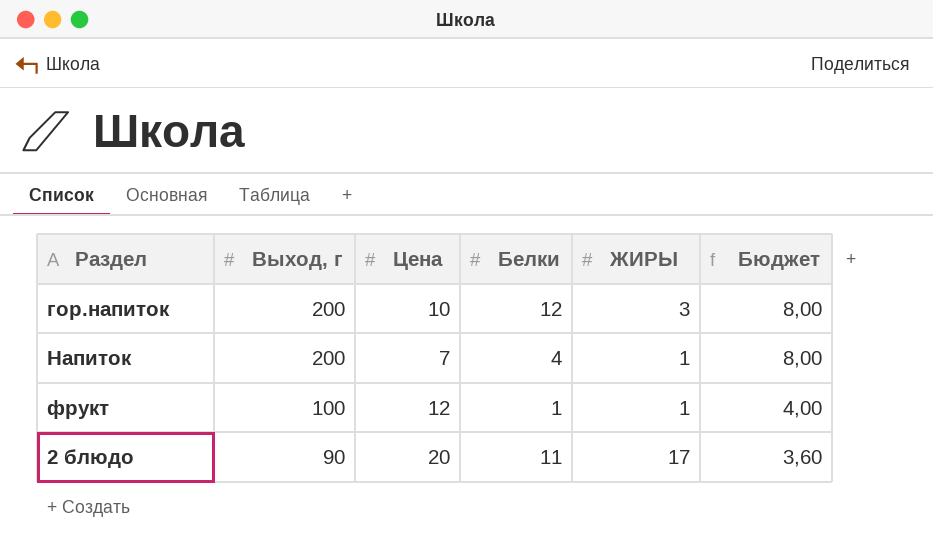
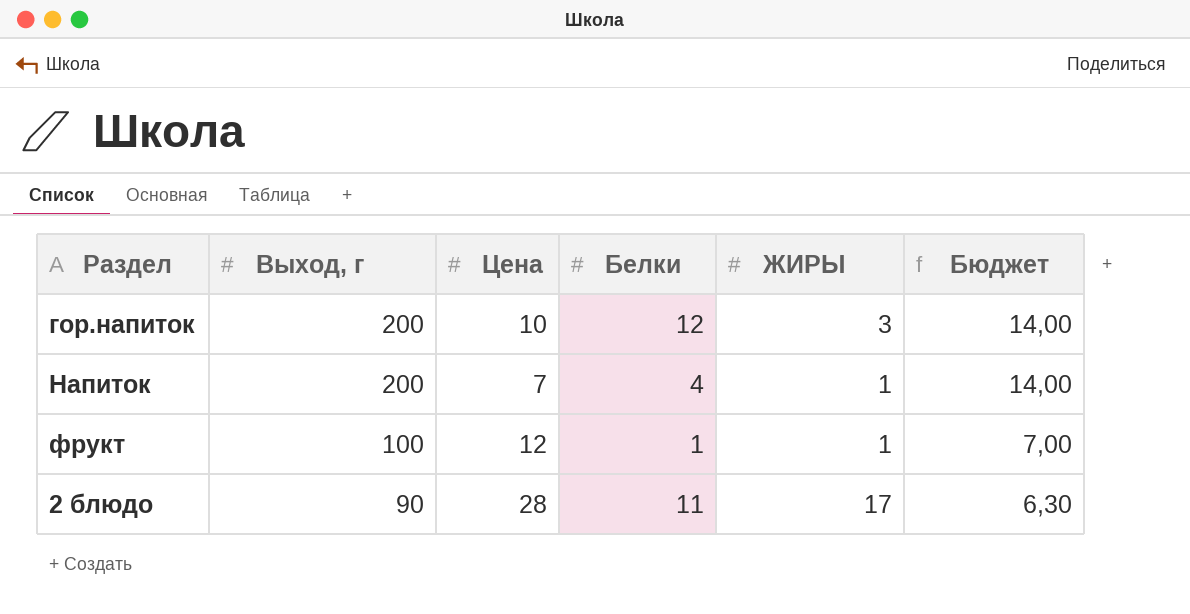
column Бюджет | formula: [Выход, г] * 0,04 -> [Выход, г] * 0,07
2 блюдо | Цена: 20 -> 28

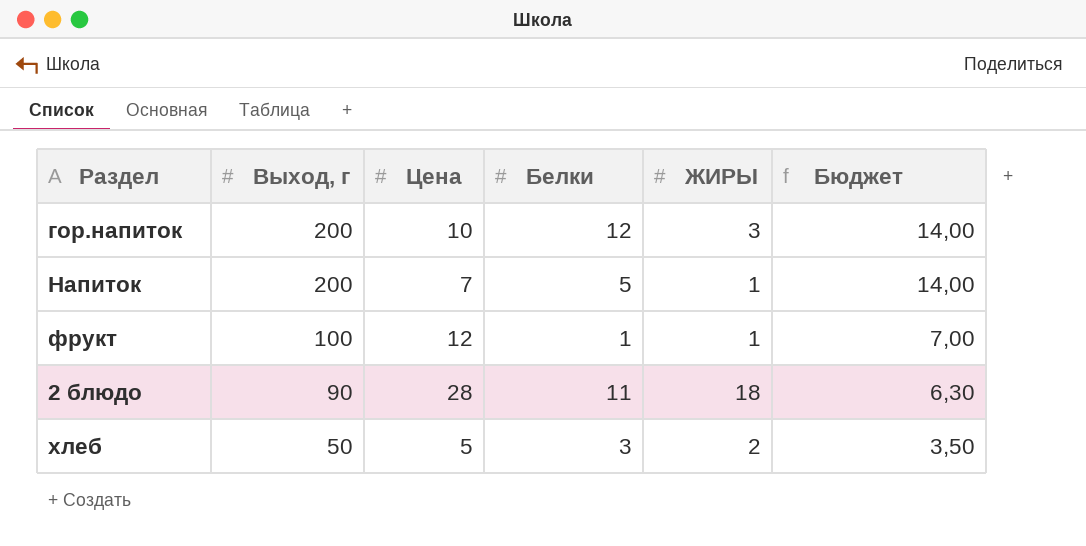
Напиток | Белки: 4 -> 5
2 блюдо | ЖИРЫ: 17 -> 18
row хлеб: none -> 50 | 5 | 3 | 2 | 3,50

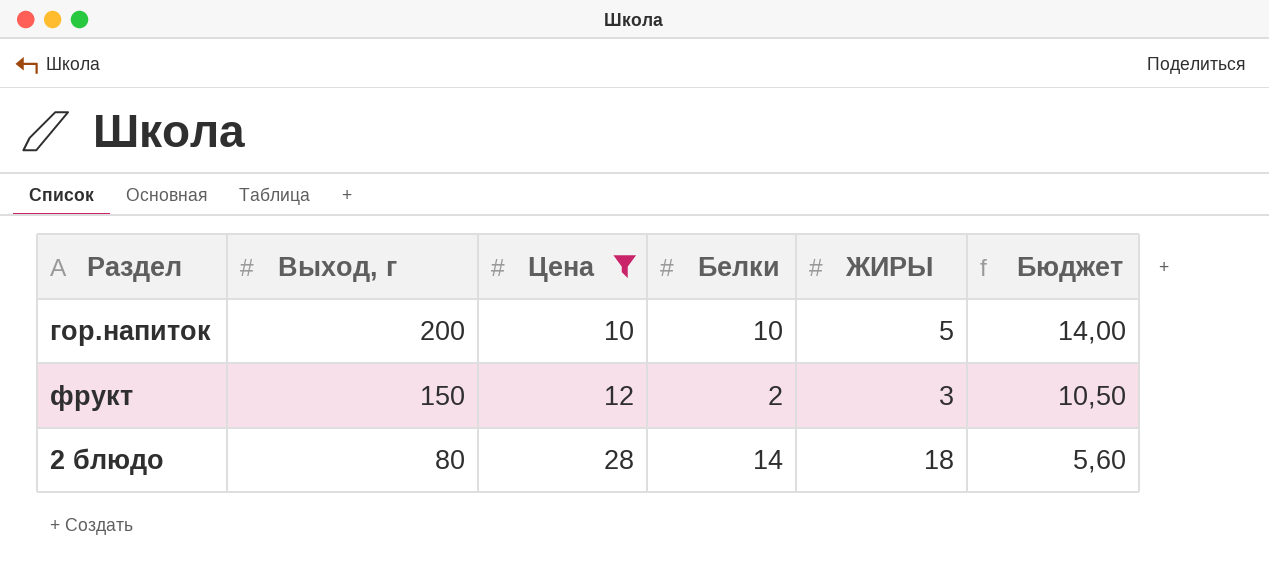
filter: none -> Цена >= 10
гор.напиток | Белки: 12 -> 10
гор.напиток | ЖИРЫ: 3 -> 5
фрукт | Выход, г: 100 -> 150
фрукт | Белки: 1 -> 2
фрукт | ЖИРЫ: 1 -> 3
фрукт | Бюджет: 7,00 -> 10,50
2 блюдо | Выход, г: 90 -> 80
2 блюдо | Белки: 11 -> 14
2 блюдо | Бюджет: 6,30 -> 5,60

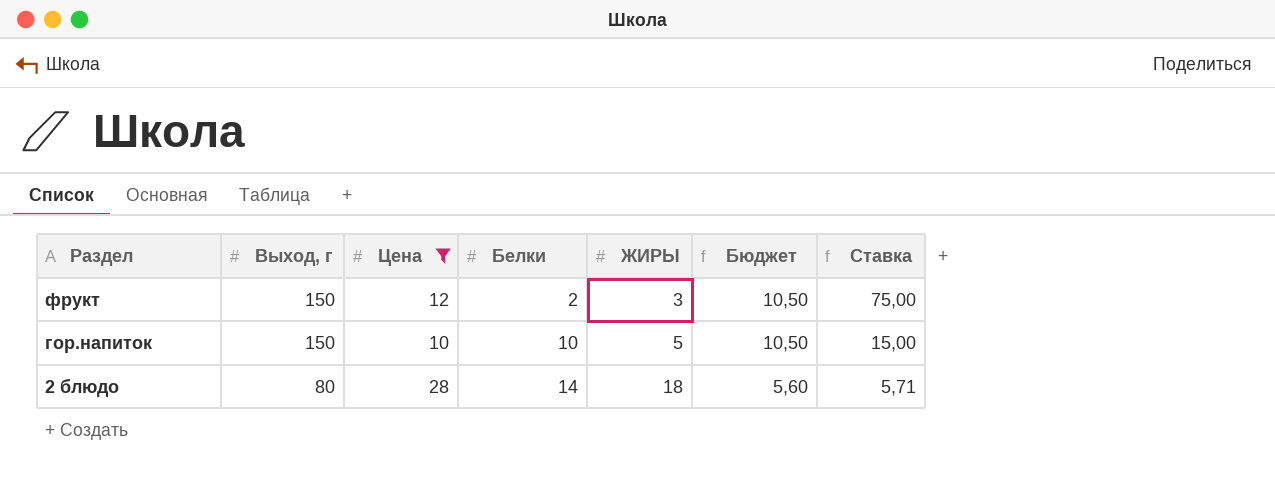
row order: Выход, г descending -> Раздел descending
column Ставка | formula: none -> [Выход, г] / [Белки]
гор.напиток | Выход, г: 200 -> 150
гор.напиток | Бюджет: 14,00 -> 10,50

